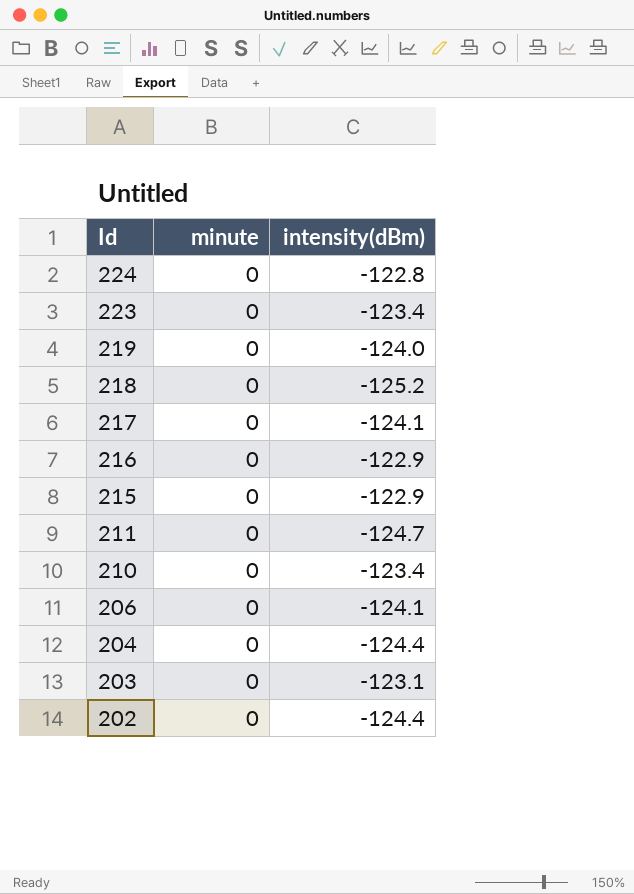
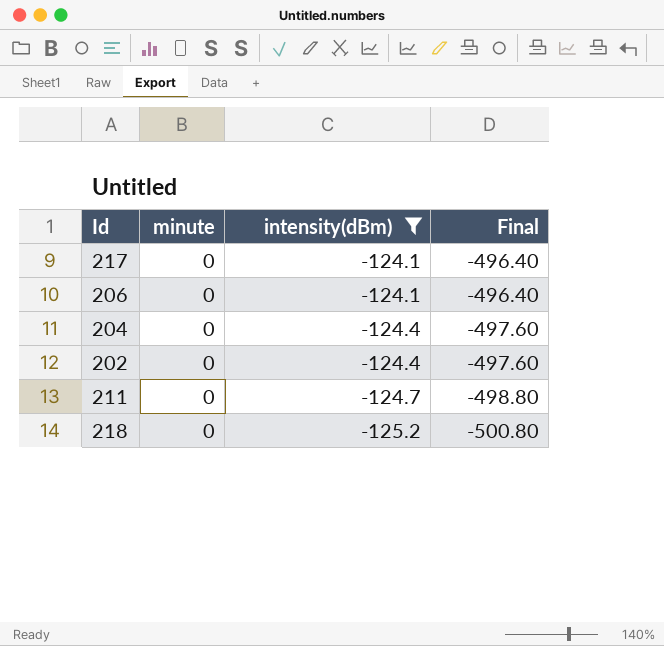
filter: none -> intensity(dBm) <= -124.1
row order: Id descending -> intensity(dBm) descending
column Final | formula: none -> [intensity(dBm)] * 4

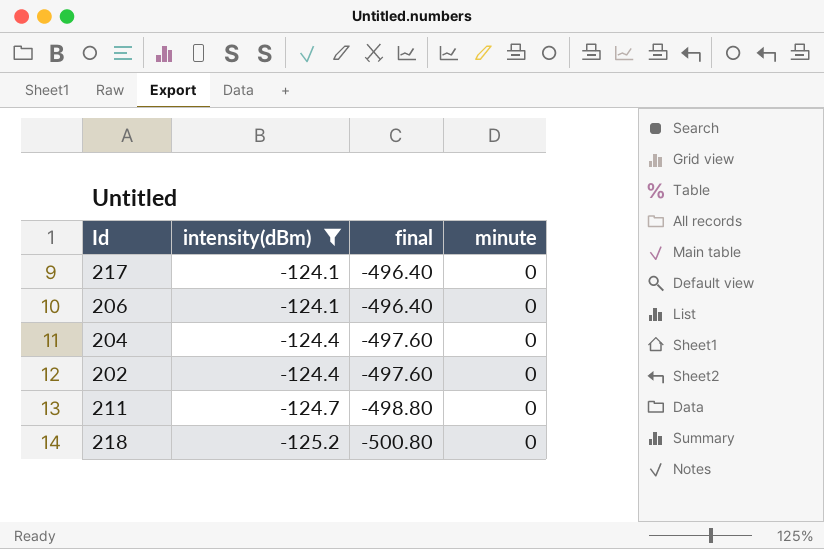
column name: Final -> final
column minute | position: 2 -> 4

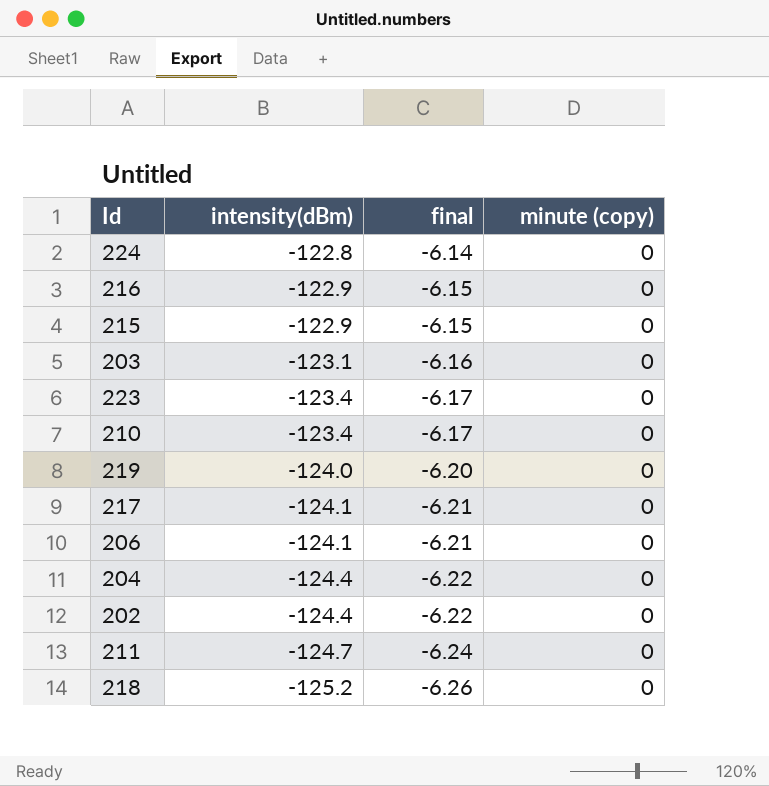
filter: intensity(dBm) <= -124.1 -> none
column final | formula: [intensity(dBm)] * 4 -> [intensity(dBm)] * 0.05
column name: minute -> minute (copy)

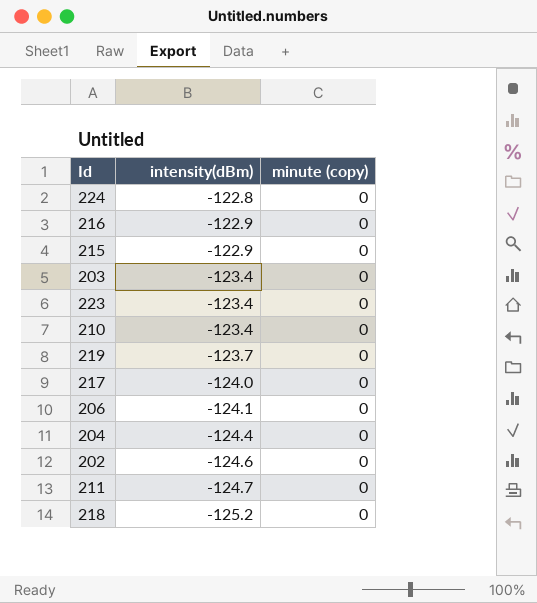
column final | formula: [intensity(dBm)] * 0.05 -> none
203 | intensity(dBm): -123.1 -> -123.4
219 | intensity(dBm): -124.0 -> -123.7
217 | intensity(dBm): -124.1 -> -124.0
202 | intensity(dBm): -124.4 -> -124.6

